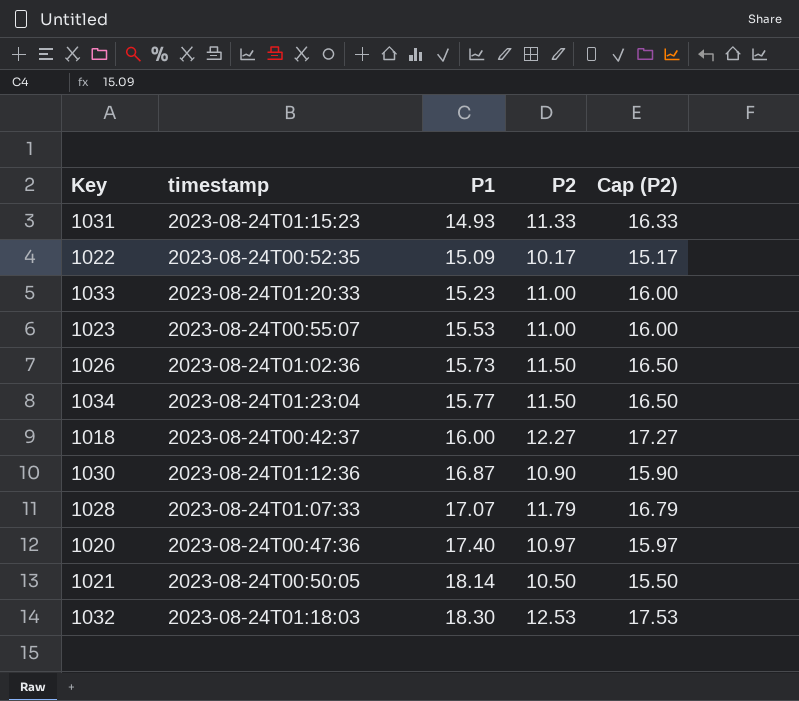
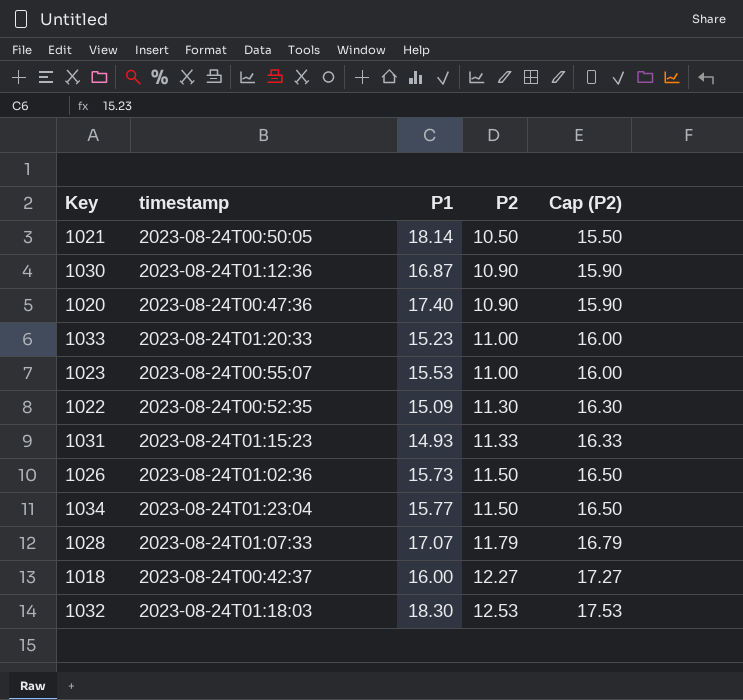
row order: P1 ascending -> P2 ascending
1020 | P2: 10.97 -> 10.90
1020 | Cap (P2): 15.97 -> 15.90
1022 | P2: 10.17 -> 11.30
1022 | Cap (P2): 15.17 -> 16.30

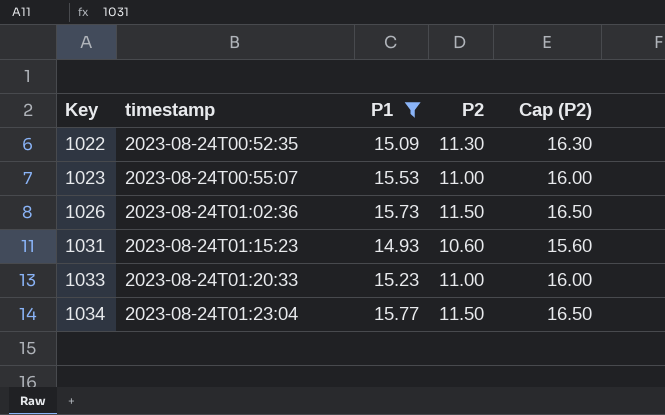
filter: none -> P1 <= 15.77
row order: P2 ascending -> Key ascending
1031 | P2: 11.33 -> 10.60
1031 | Cap (P2): 16.33 -> 15.60

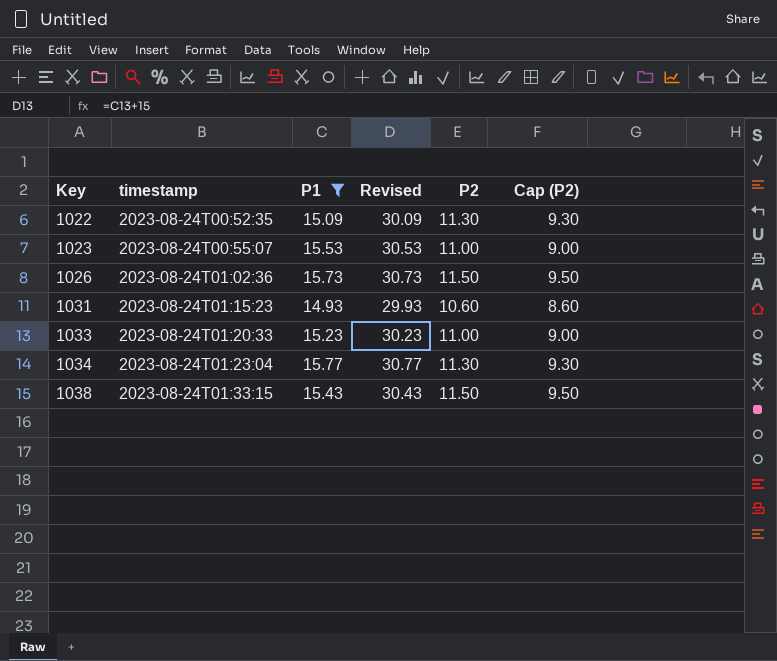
column Revised | formula: none -> [P1] + 15
column Cap (P2) | formula: [P2] + 5 -> [P2] - 2
1034 | P2: 11.50 -> 11.30
row 1038: none -> 2023-08-24T01:33:15 | 15.43 | 30.43 | 11.50 | 9.50

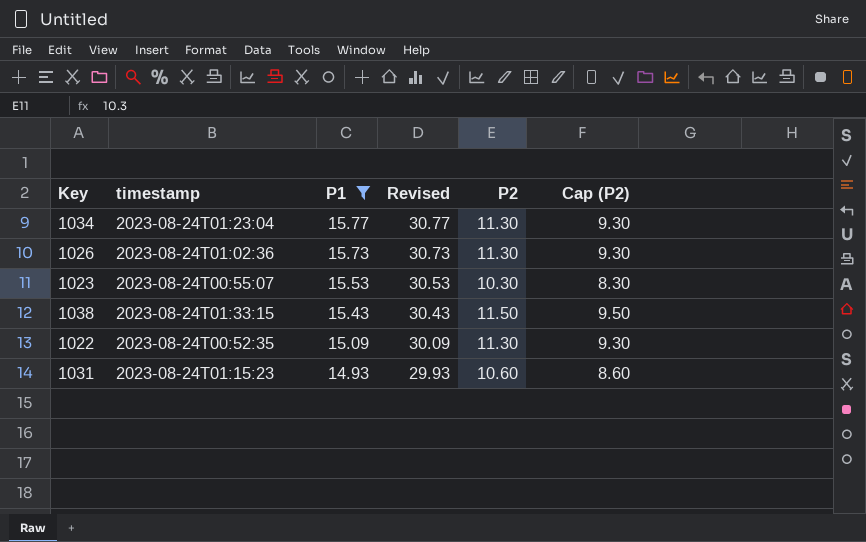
row order: Key ascending -> P1 descending
row 1033: 2023-08-24T01:20:33 | 15.23 | 30.23 | 11.00 | 9.00 -> none
1026 | P2: 11.50 -> 11.30
1026 | Cap (P2): 9.50 -> 9.30
1023 | P2: 11.00 -> 10.30
1023 | Cap (P2): 9.00 -> 8.30

